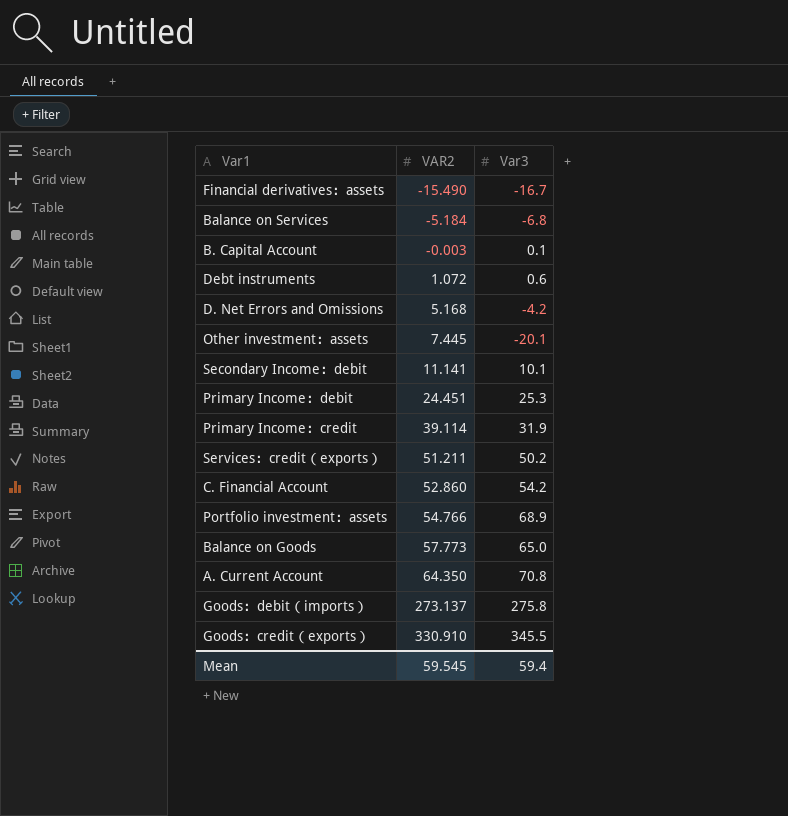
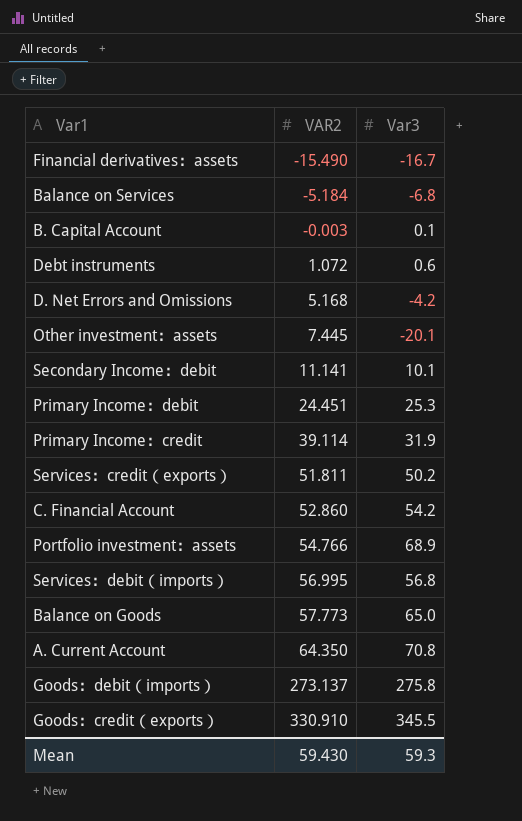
Services：credit（exports） | VAR2: 51.211 -> 51.811
row Services：debit（imports）: none -> 56.995 | 56.8
Mean | VAR2: 59.545 -> 59.430
Mean | Var3: 59.4 -> 59.3

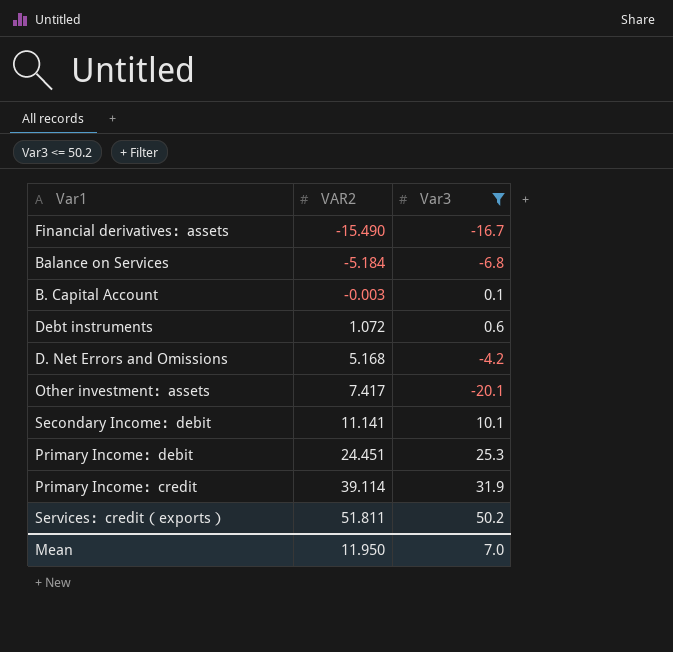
filter: none -> Var3 <= 50.2
Other investment：assets | VAR2: 7.445 -> 7.417
Mean | VAR2: 59.430 -> 11.950
Mean | Var3: 59.3 -> 7.0

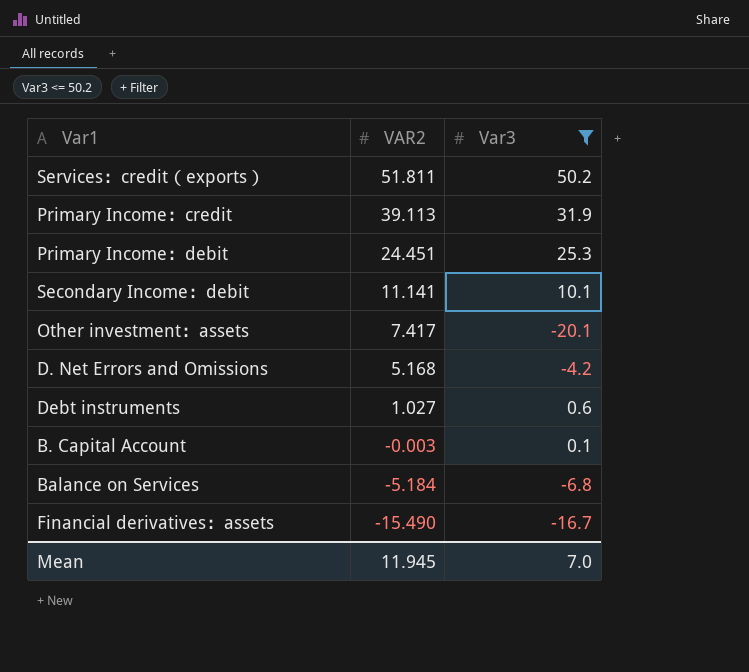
row order: VAR2 ascending -> VAR2 descending
Primary Income：credit | VAR2: 39.114 -> 39.113
Debt instruments | VAR2: 1.072 -> 1.027
Mean | VAR2: 11.950 -> 11.945

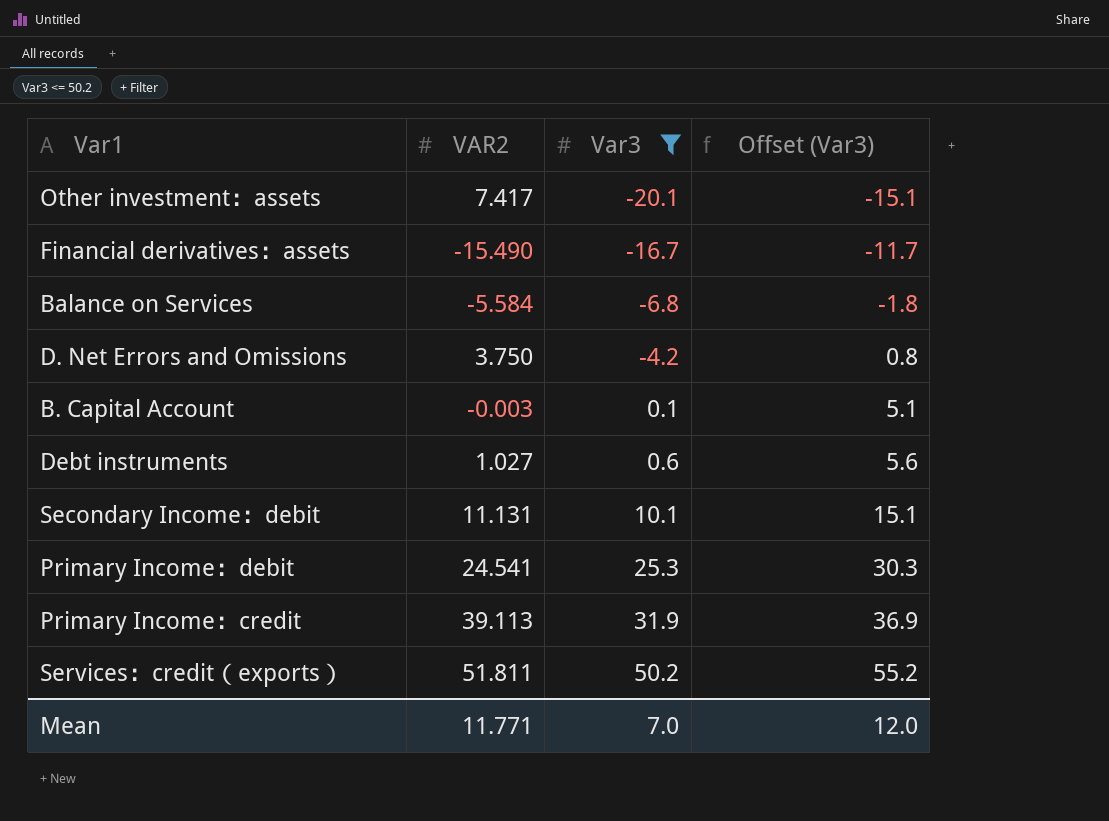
row order: VAR2 descending -> Var3 ascending
column Offset (Var3) | formula: none -> [Var3] + 5
Balance on Services | VAR2: -5.184 -> -5.584
D. Net Errors and Omissions | VAR2: 5.168 -> 3.750
Secondary Income：debit | VAR2: 11.141 -> 11.131
Primary Income：debit | VAR2: 24.451 -> 24.541
Mean | VAR2: 11.945 -> 11.771

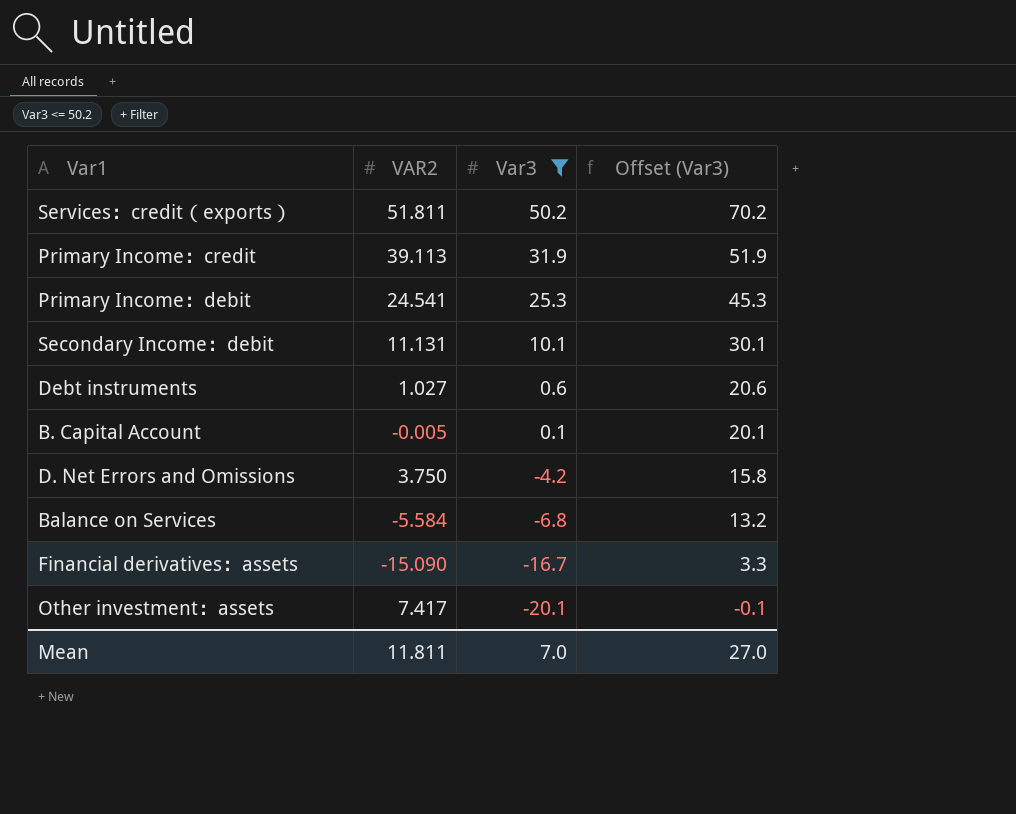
row order: Var3 ascending -> Var3 descending
column Offset (Var3) | formula: [Var3] + 5 -> [Var3] + 20
B. Capital Account | VAR2: -0.003 -> -0.005
Financial derivatives：assets | VAR2: -15.490 -> -15.090
Mean | VAR2: 11.771 -> 11.811
Mean | Offset (Var3): 12.0 -> 27.0

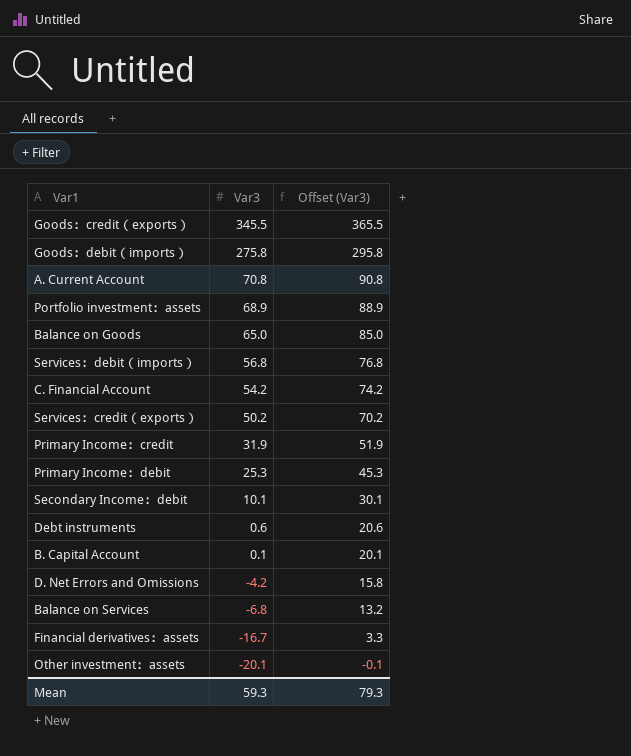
filter: Var3 <= 50.2 -> none
column VAR2 | position: 2 -> none
Mean | Var3: 7.0 -> 59.3
Mean | Offset (Var3): 27.0 -> 79.3

